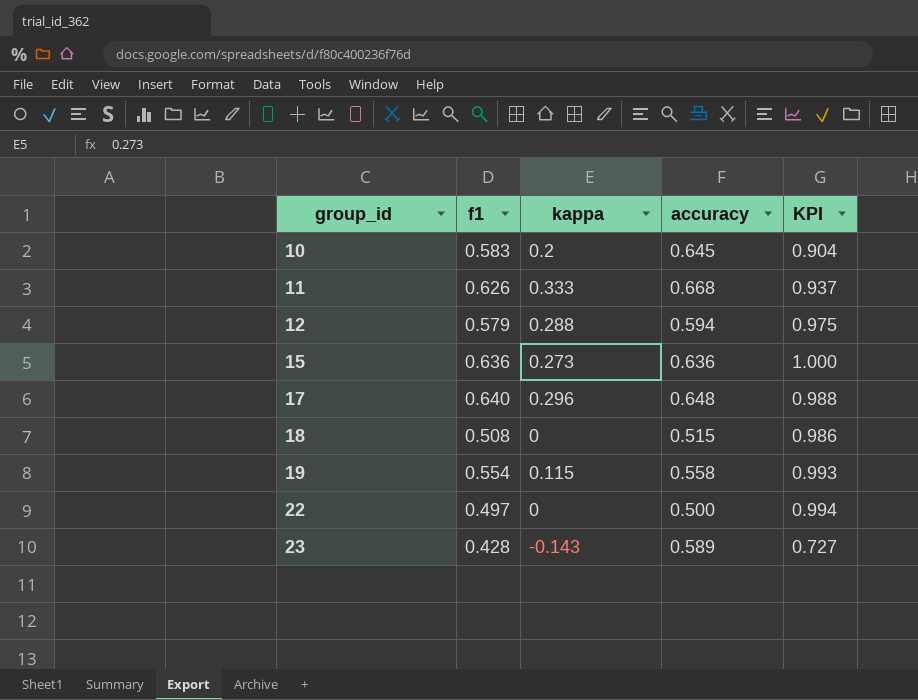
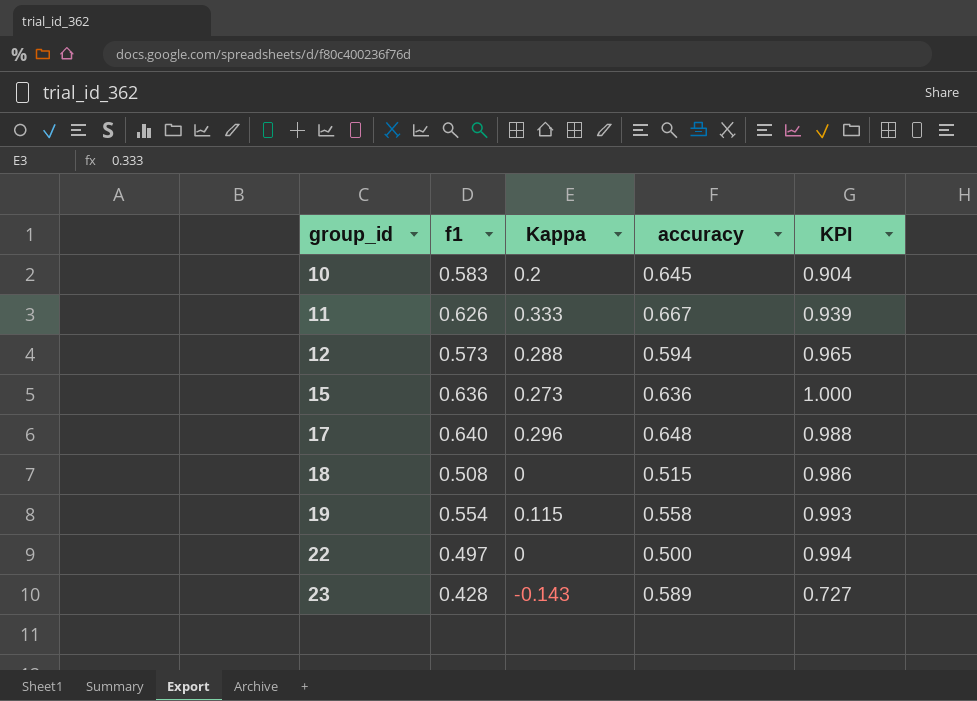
column name: kappa -> Kappa
11 | accuracy: 0.668 -> 0.667
11 | KPI: 0.937 -> 0.939
12 | f1: 0.579 -> 0.573
12 | KPI: 0.975 -> 0.965

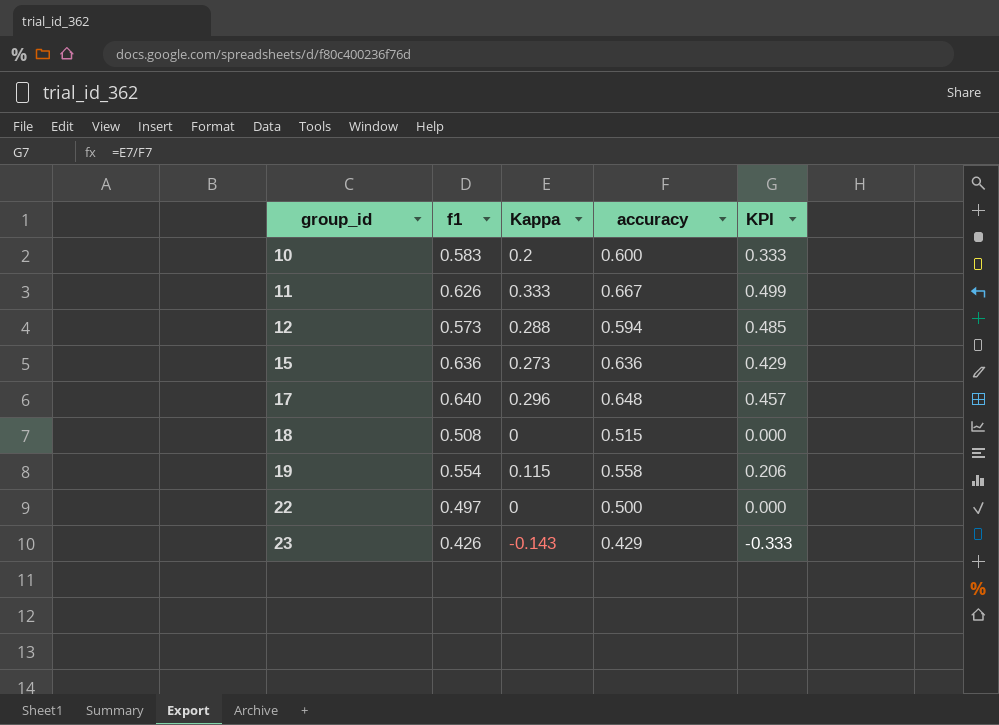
column KPI | formula: [f1] / [accuracy] -> [Kappa] / [accuracy]
10 | accuracy: 0.645 -> 0.600
23 | f1: 0.428 -> 0.426
23 | accuracy: 0.589 -> 0.429

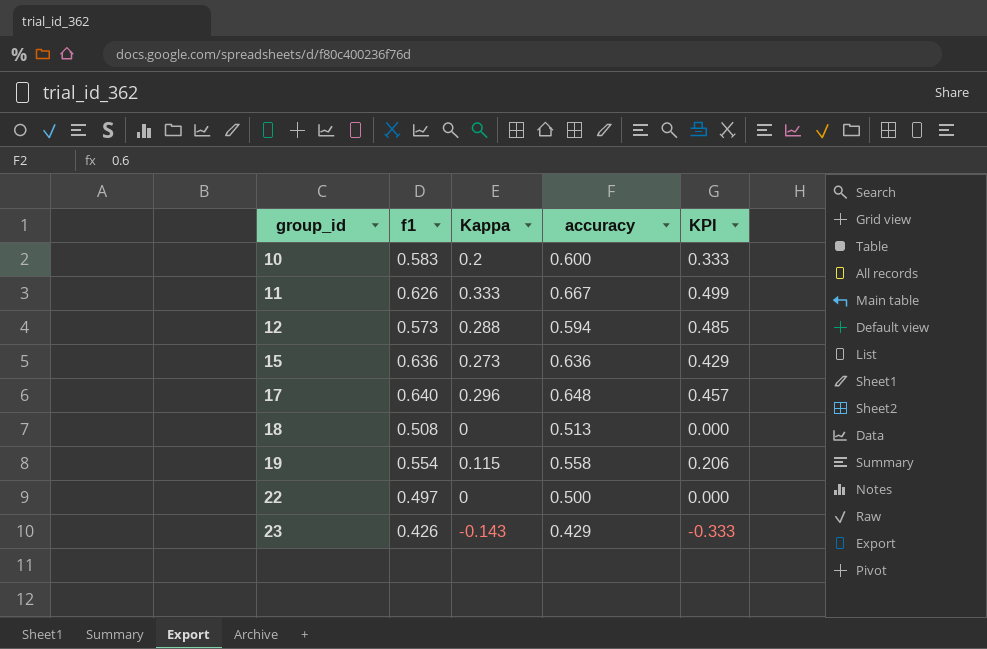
18 | accuracy: 0.515 -> 0.513

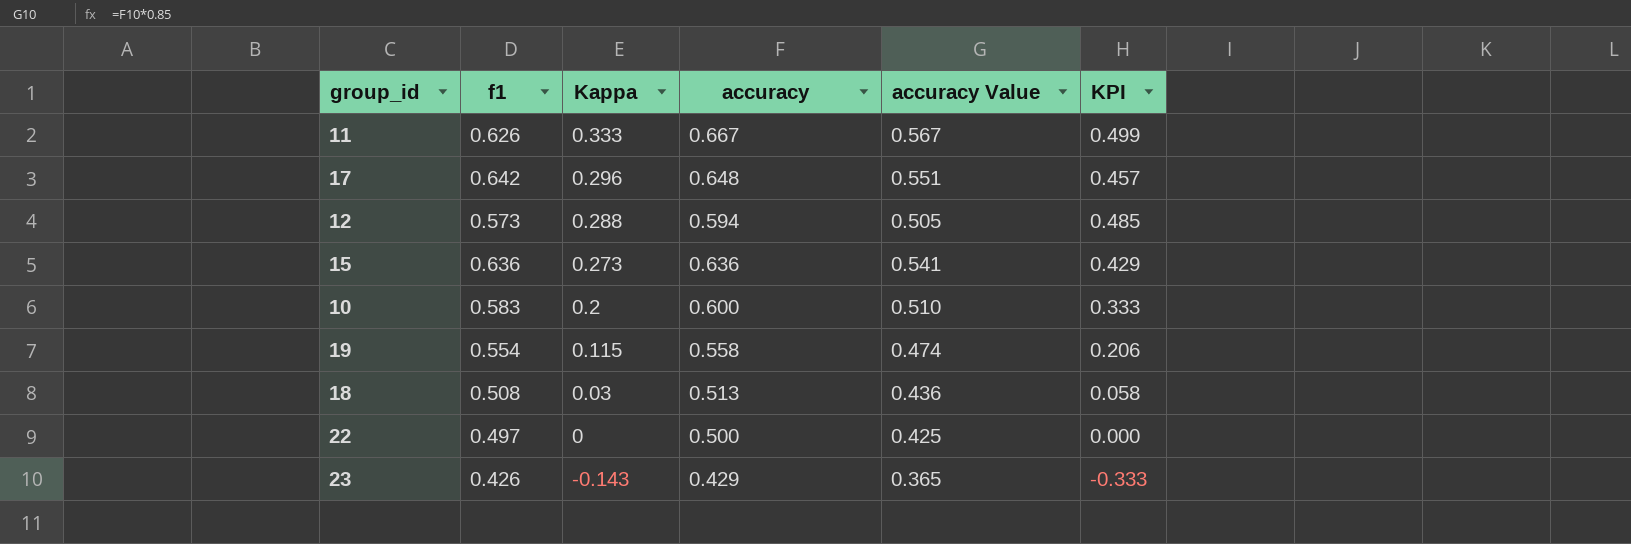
row order: group_id ascending -> Kappa descending
column accuracy Value | formula: none -> [accuracy] * 0.85
17 | f1: 0.640 -> 0.642
18 | Kappa: 0 -> 0.03
18 | KPI: 0.000 -> 0.058

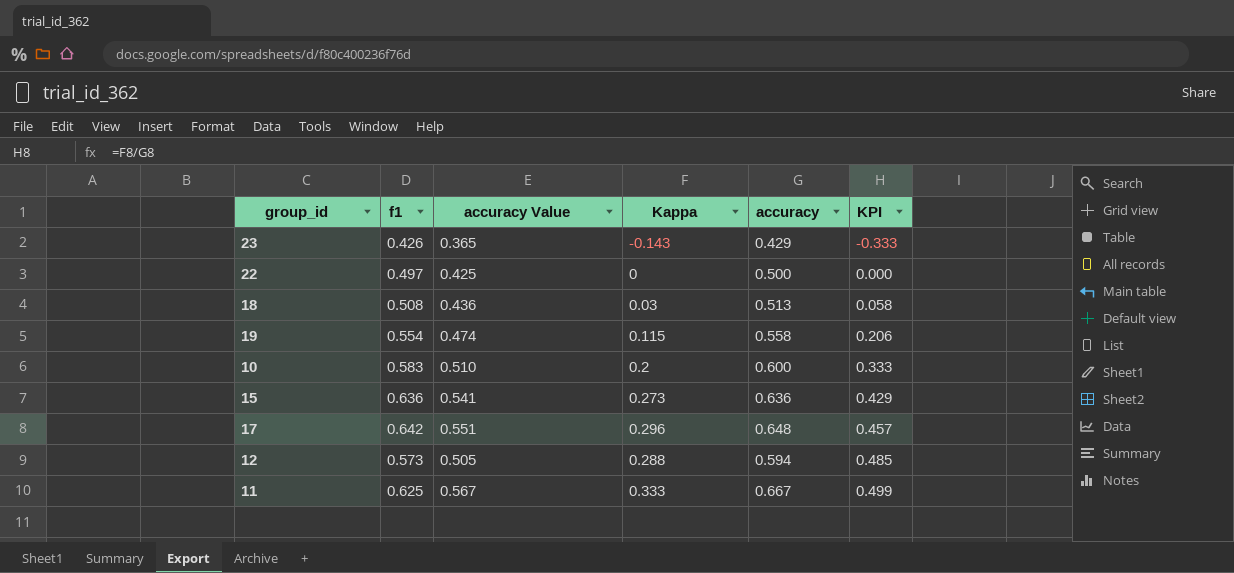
row order: Kappa descending -> KPI ascending
column accuracy Value | position: 5 -> 3
11 | f1: 0.626 -> 0.625

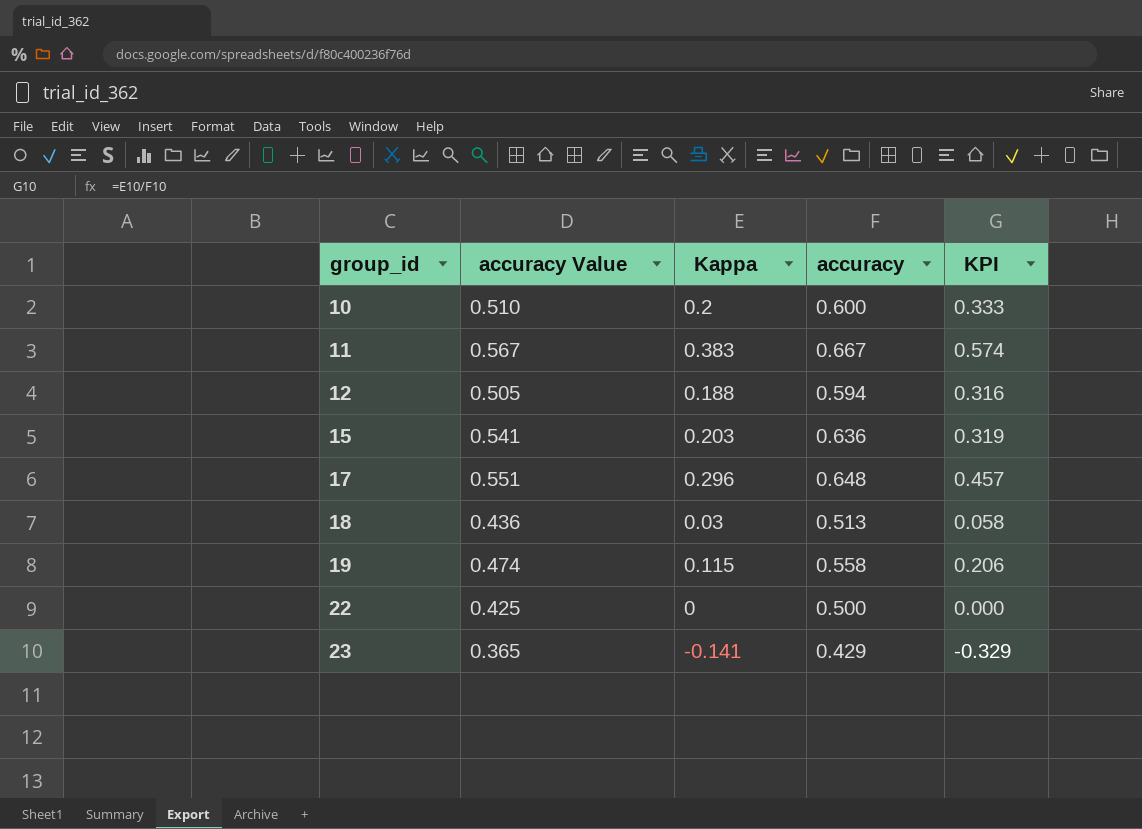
row order: KPI ascending -> group_id ascending
column f1 | position: 2 -> none
11 | Kappa: 0.333 -> 0.383
11 | KPI: 0.499 -> 0.574
12 | Kappa: 0.288 -> 0.188
12 | KPI: 0.485 -> 0.316
15 | Kappa: 0.273 -> 0.203
15 | KPI: 0.429 -> 0.319
23 | Kappa: -0.143 -> -0.141
23 | KPI: -0.333 -> -0.329

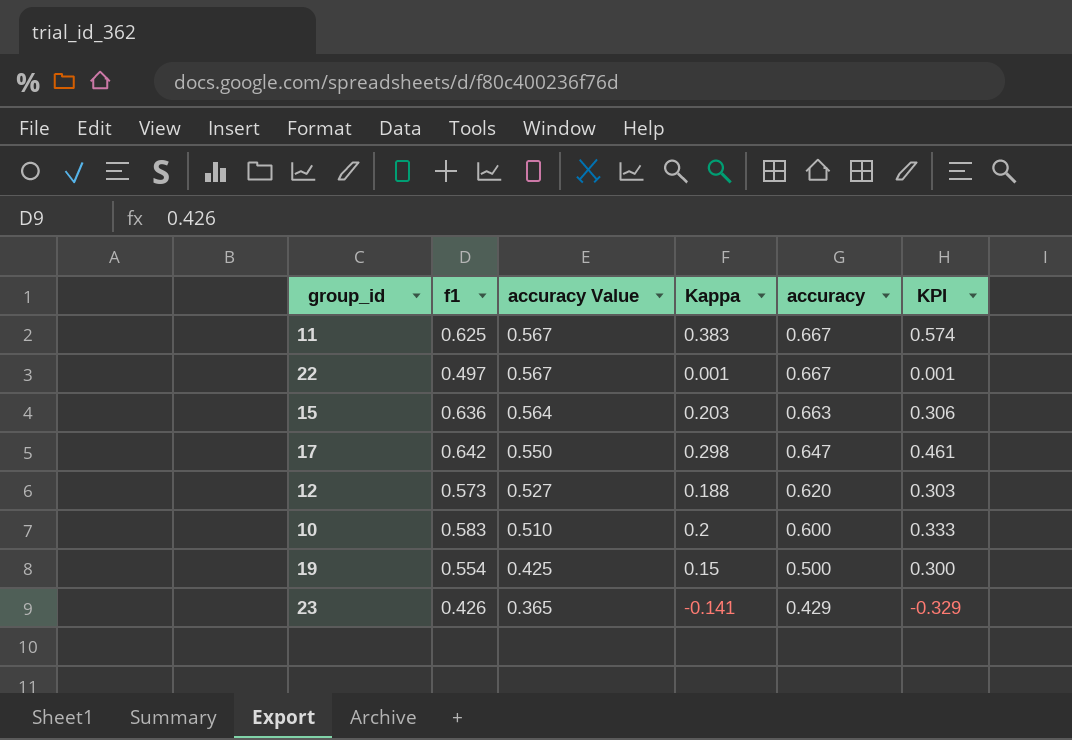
row order: group_id ascending -> accuracy Value descending
column f1 | position: none -> 2
row 18: 0.436 | 0.03 | 0.513 | 0.058 -> none
22 | accuracy Value: 0.425 -> 0.567
22 | Kappa: 0 -> 0.001
22 | accuracy: 0.500 -> 0.667
22 | KPI: 0.000 -> 0.001
15 | accuracy Value: 0.541 -> 0.564
15 | accuracy: 0.636 -> 0.663
15 | KPI: 0.319 -> 0.306
17 | accuracy Value: 0.551 -> 0.550
17 | Kappa: 0.296 -> 0.298
17 | accuracy: 0.648 -> 0.647
17 | KPI: 0.457 -> 0.461
12 | accuracy Value: 0.505 -> 0.527
12 | accuracy: 0.594 -> 0.620
12 | KPI: 0.316 -> 0.303
19 | accuracy Value: 0.474 -> 0.425
19 | Kappa: 0.115 -> 0.15
19 | accuracy: 0.558 -> 0.500
19 | KPI: 0.206 -> 0.300

